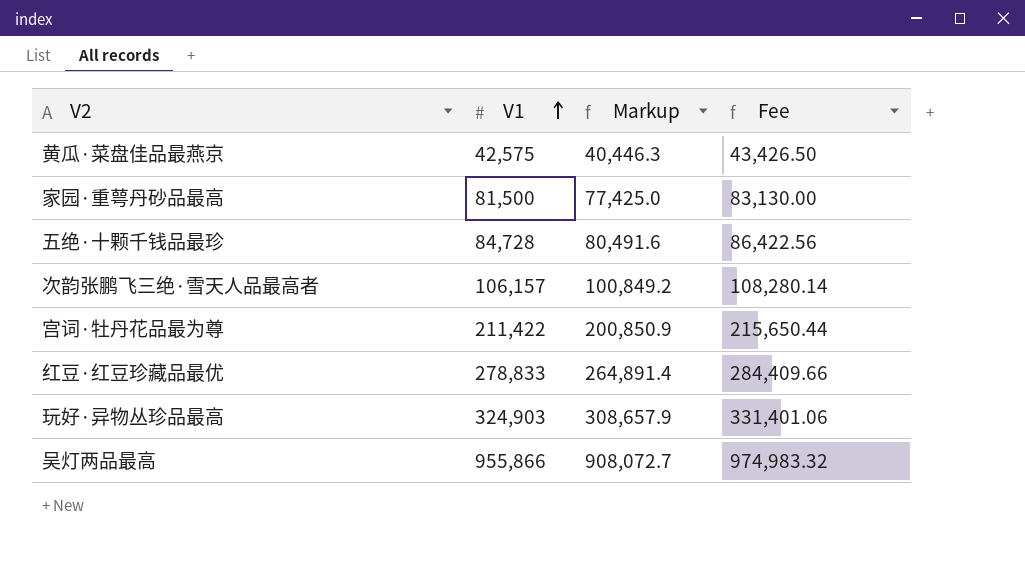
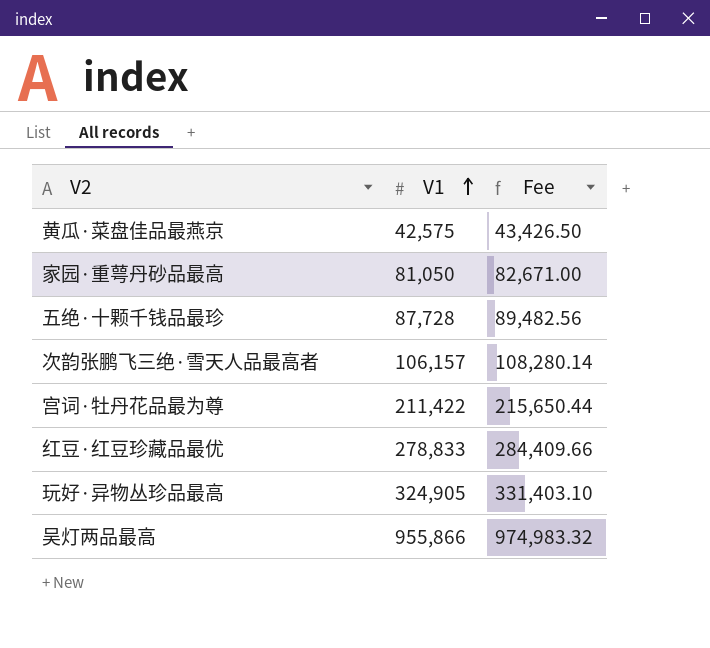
column Markup | formula: [V1] * 0.95 -> none
家园·重萼丹砂品最高 | V1: 81,500 -> 81,050
家园·重萼丹砂品最高 | Fee: 83,130.00 -> 82,671.00
五绝·十颗千钱品最珍 | V1: 84,728 -> 87,728
五绝·十颗千钱品最珍 | Fee: 86,422.56 -> 89,482.56
玩好·异物丛珍品最高 | V1: 324,903 -> 324,905
玩好·异物丛珍品最高 | Fee: 331,401.06 -> 331,403.10

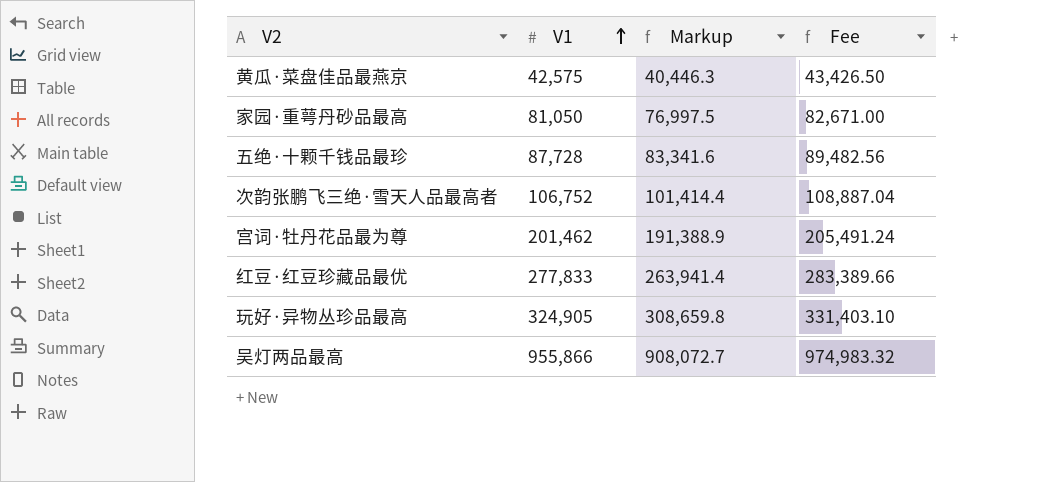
column Markup | formula: none -> [V1] * 0.95
次韵张鹏飞三绝·雪天人品最高者 | V1: 106,157 -> 106,752
次韵张鹏飞三绝·雪天人品最高者 | Fee: 108,280.14 -> 108,887.04
宫词·牡丹花品最为尊 | V1: 211,422 -> 201,462
宫词·牡丹花品最为尊 | Fee: 215,650.44 -> 205,491.24
红豆·红豆珍藏品最优 | V1: 278,833 -> 277,833
红豆·红豆珍藏品最优 | Fee: 284,409.66 -> 283,389.66

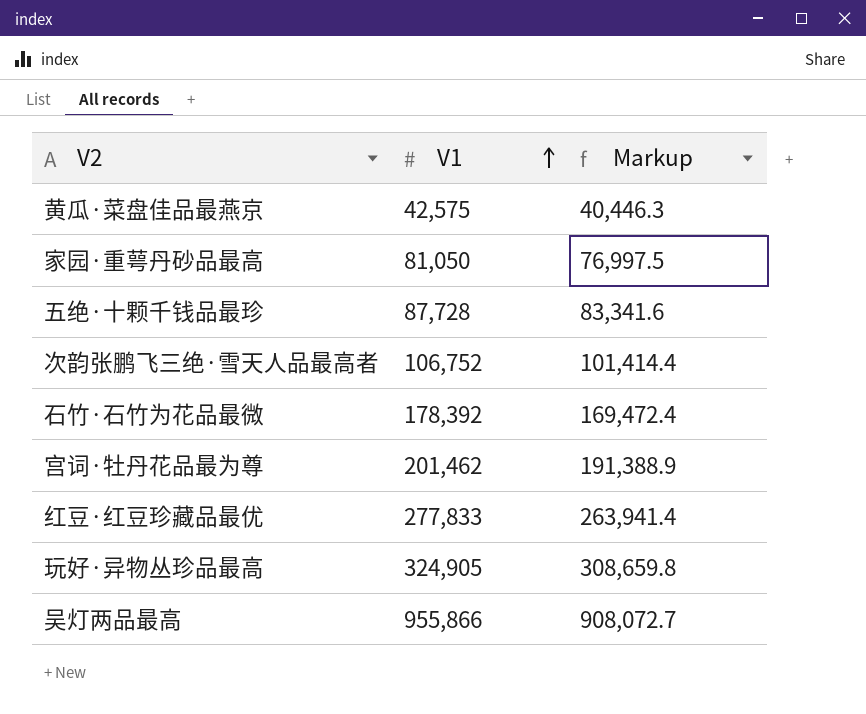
column Fee | formula: [V1] * 1.02 -> none
row 石竹·石竹为花品最微: none -> 178,392 | 169,472.4

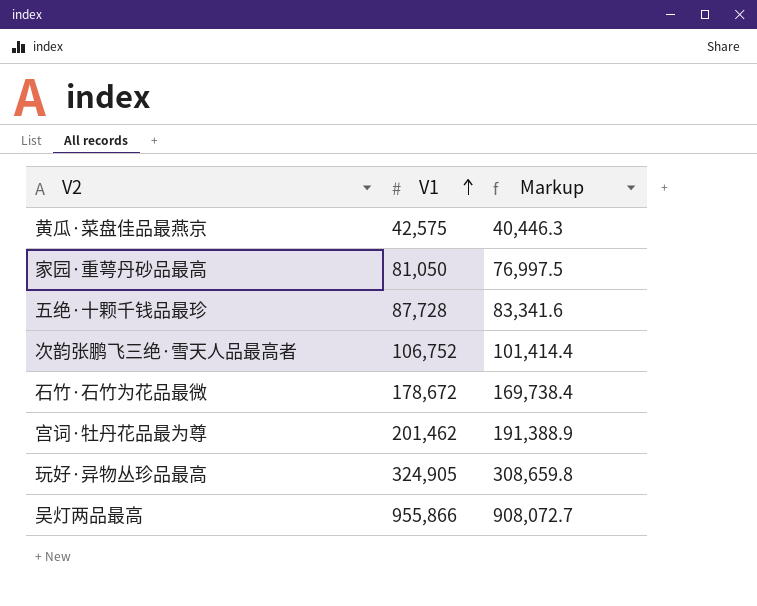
row 红豆·红豆珍藏品最优: 277,833 | 263,941.4 -> none
石竹·石竹为花品最微 | V1: 178,392 -> 178,672
石竹·石竹为花品最微 | Markup: 169,472.4 -> 169,738.4

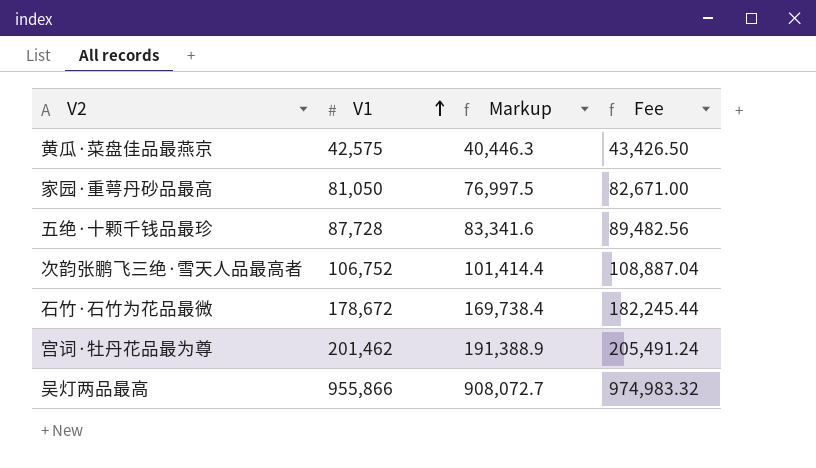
column Fee | formula: none -> [V1] * 1.02
row 玩好·异物丛珍品最高: 324,905 | 308,659.8 -> none

